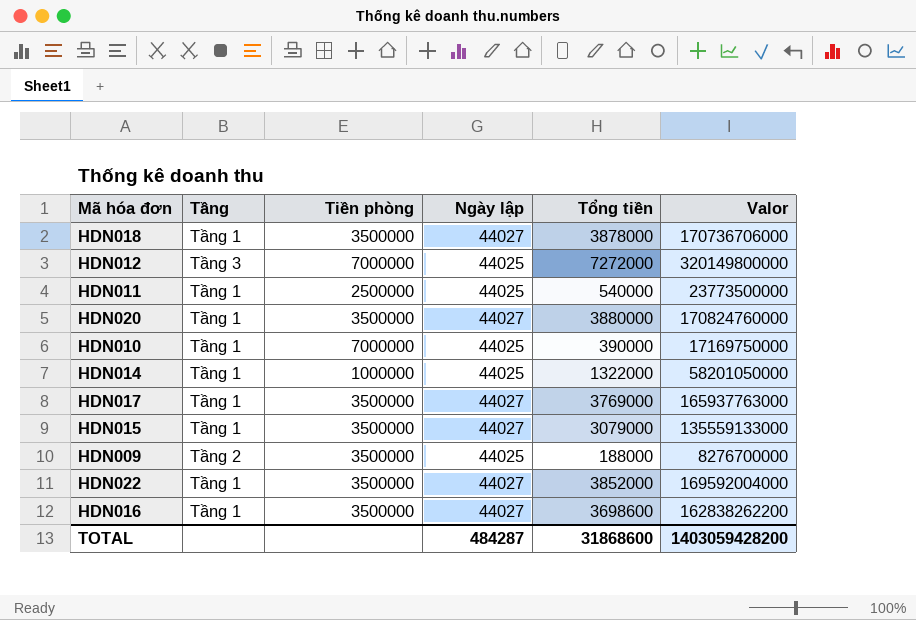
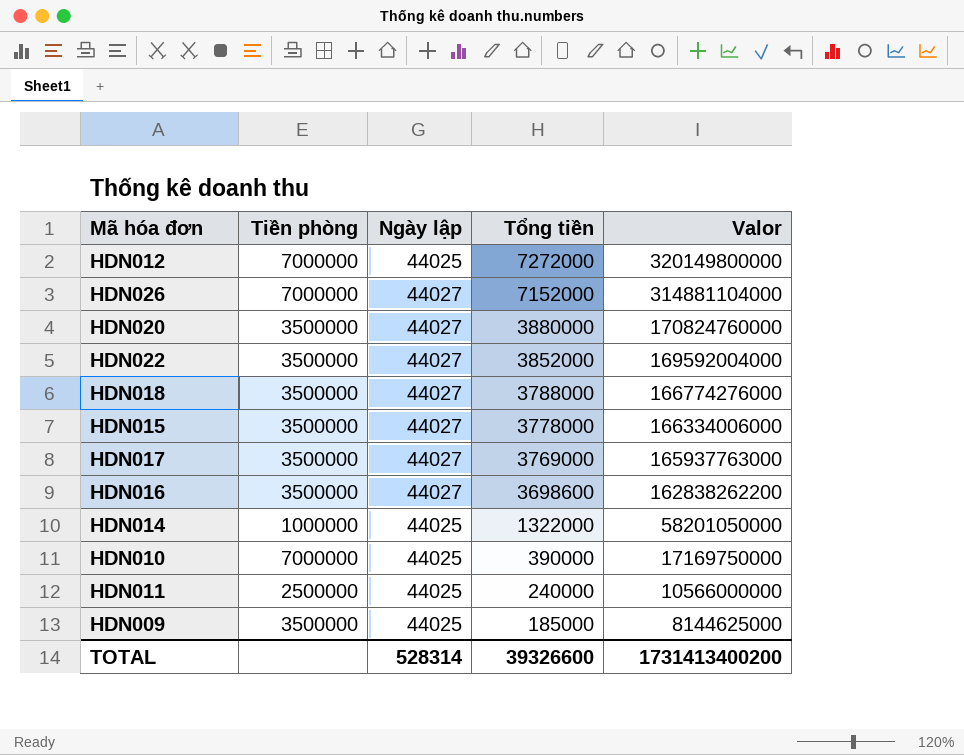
row order: none -> Tổng tiền descending
column Tầng | position: 2 -> none
row HDN026: none -> 7000000 | 44027 | 7152000 | 314881104000
HDN018 | Tổng tiền: 3878000 -> 3788000
HDN018 | Valor: 170736706000 -> 166774276000
HDN015 | Tổng tiền: 3079000 -> 3778000
HDN015 | Valor: 135559133000 -> 166334006000
HDN011 | Tổng tiền: 540000 -> 240000
HDN011 | Valor: 23773500000 -> 10566000000
HDN009 | Tổng tiền: 188000 -> 185000
HDN009 | Valor: 8276700000 -> 8144625000
TOTAL | Ngày lập: 484287 -> 528314
TOTAL | Tổng tiền: 31868600 -> 39326600
TOTAL | Valor: 1403059428200 -> 1731413400200

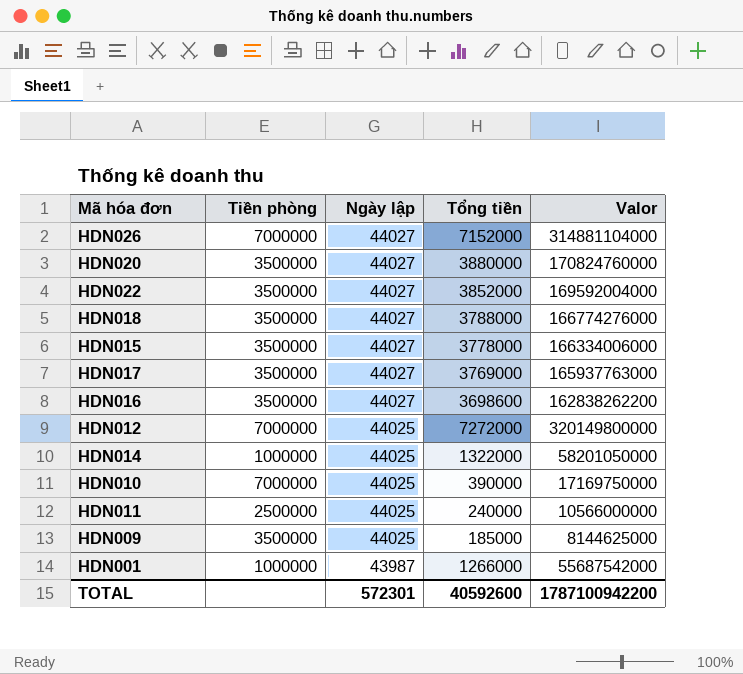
row order: Tổng tiền descending -> Ngày lập descending
row HDN001: none -> 1000000 | 43987 | 1266000 | 55687542000
TOTAL | Ngày lập: 528314 -> 572301
TOTAL | Tổng tiền: 39326600 -> 40592600
TOTAL | Valor: 1731413400200 -> 1787100942200

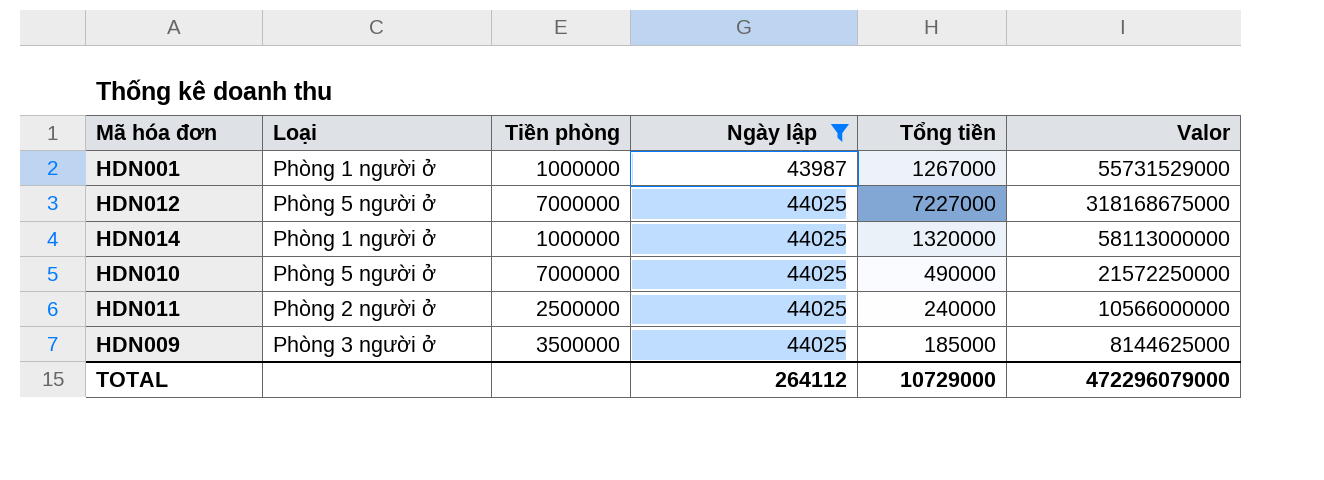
filter: none -> Ngày lập != 44027
row order: Ngày lập descending -> Ngày lập ascending
column Loại | position: none -> 2
HDN001 | Tổng tiền: 1266000 -> 1267000
HDN001 | Valor: 55687542000 -> 55731529000
HDN012 | Tổng tiền: 7272000 -> 7227000
HDN012 | Valor: 320149800000 -> 318168675000
HDN014 | Tổng tiền: 1322000 -> 1320000
HDN014 | Valor: 58201050000 -> 58113000000
HDN010 | Tổng tiền: 390000 -> 490000
HDN010 | Valor: 17169750000 -> 21572250000
TOTAL | Ngày lập: 572301 -> 264112
TOTAL | Tổng tiền: 40592600 -> 10729000
TOTAL | Valor: 1787100942200 -> 472296079000

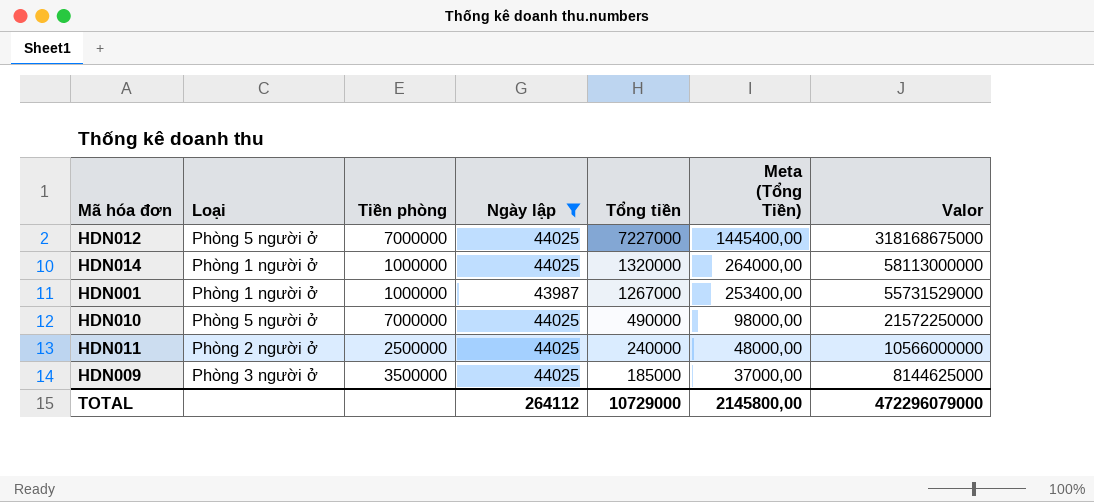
row order: Ngày lập ascending -> Tổng tiền descending
column Meta (Tổng Tiền) | formula: none -> [Tổng tiền] * 0,2

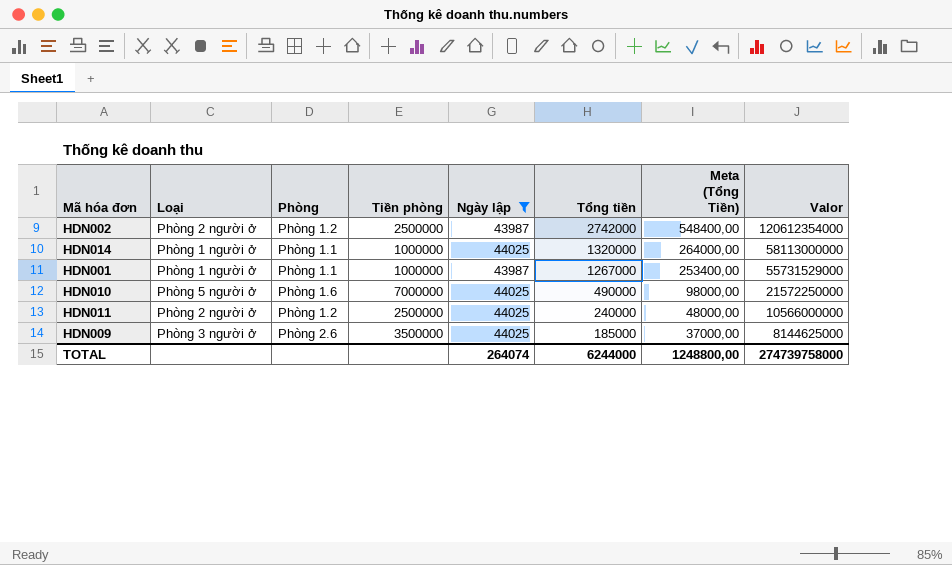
column Phòng | position: none -> 3
row HDN012: Phòng 5 người ở | 7000000 | 44025 | 7227000 | 1445400,00 | 318168675000 -> none
row HDN002: none -> Phòng 2 người ở | Phòng 1.2 | 2500000 | 43987 | 2742000 | 548400,00 | 120612354000
TOTAL | Ngày lập: 264112 -> 264074
TOTAL | Tổng tiền: 10729000 -> 6244000
TOTAL | Meta (Tổng Tiền): 2145800,00 -> 1248800,00
TOTAL | Valor: 472296079000 -> 274739758000

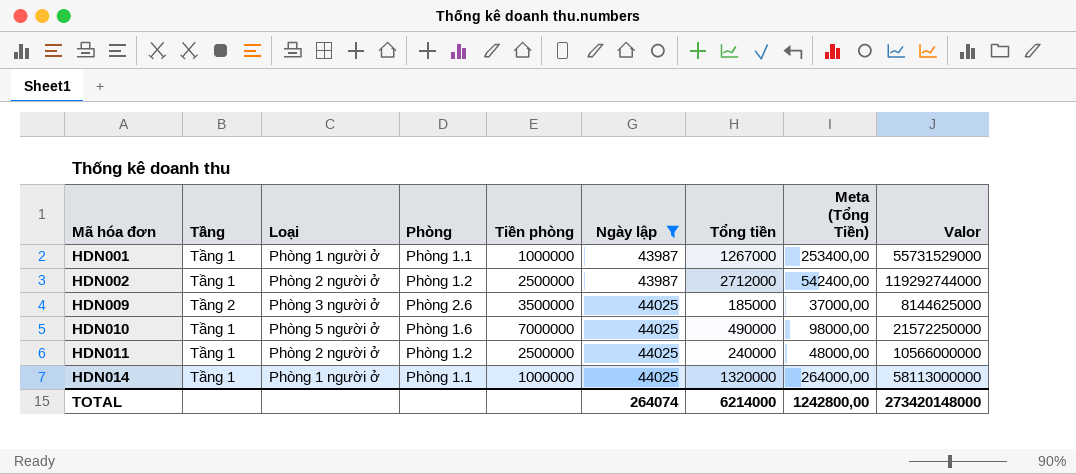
row order: Tổng tiền descending -> Mã hóa đơn ascending
column Tầng | position: none -> 2
HDN002 | Tổng tiền: 2742000 -> 2712000
HDN002 | Meta (Tổng Tiền): 548400,00 -> 542400,00
HDN002 | Valor: 120612354000 -> 119292744000
TOTAL | Tổng tiền: 6244000 -> 6214000
TOTAL | Meta (Tổng Tiền): 1248800,00 -> 1242800,00
TOTAL | Valor: 274739758000 -> 273420148000

